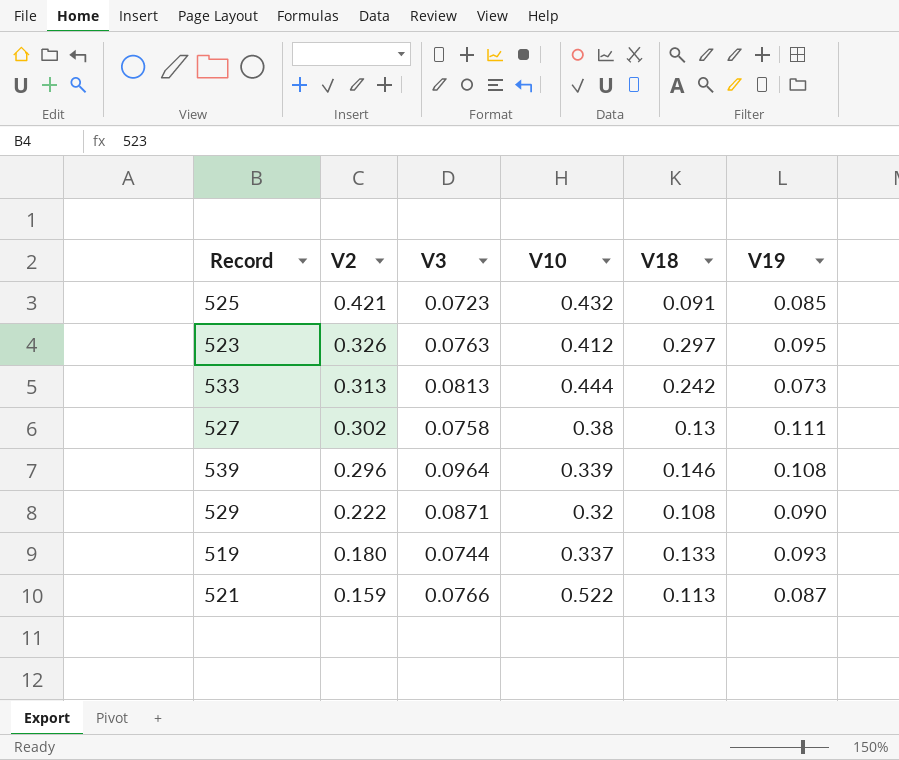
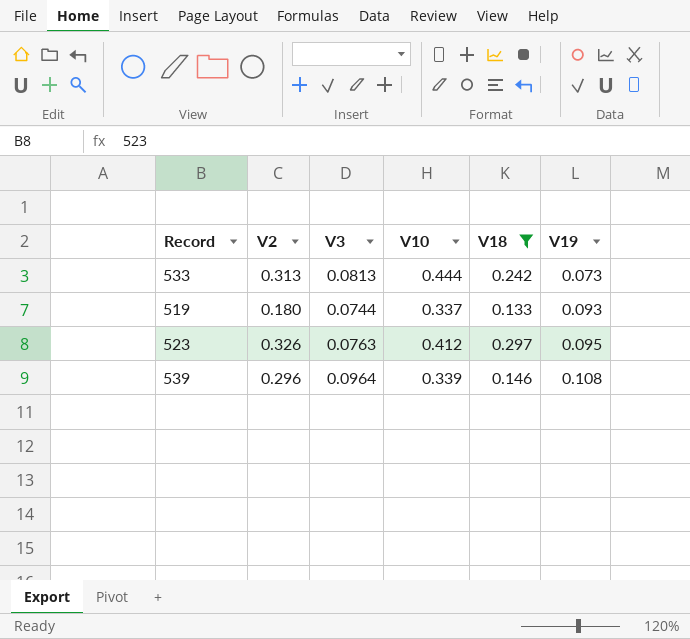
filter: none -> V18 >= 0.133
row order: V2 descending -> V19 ascending

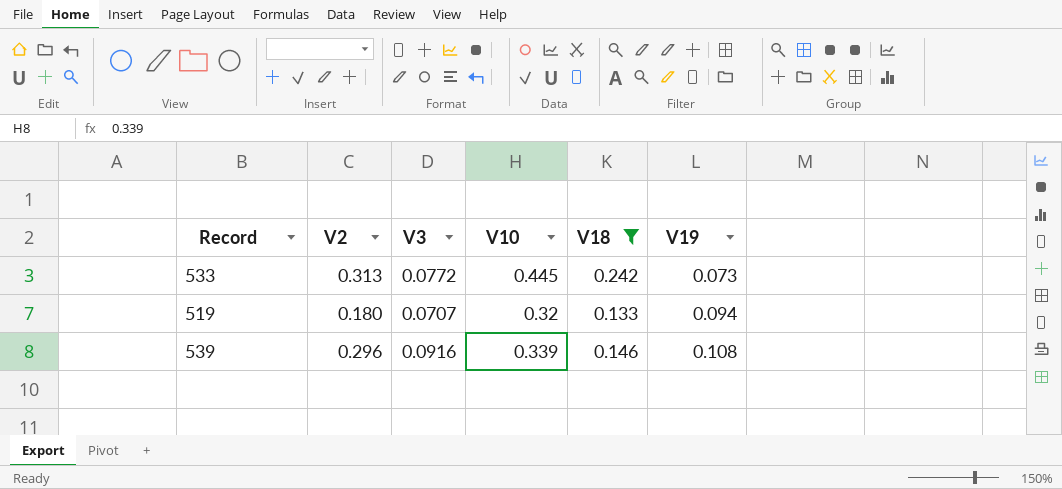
row 523: 0.326 | 0.0763 | 0.412 | 0.297 | 0.095 -> none
533 | V3: 0.0813 -> 0.0772
533 | V10: 0.444 -> 0.445
519 | V3: 0.0744 -> 0.0707
519 | V10: 0.337 -> 0.32
519 | V19: 0.093 -> 0.094
539 | V3: 0.0964 -> 0.0916

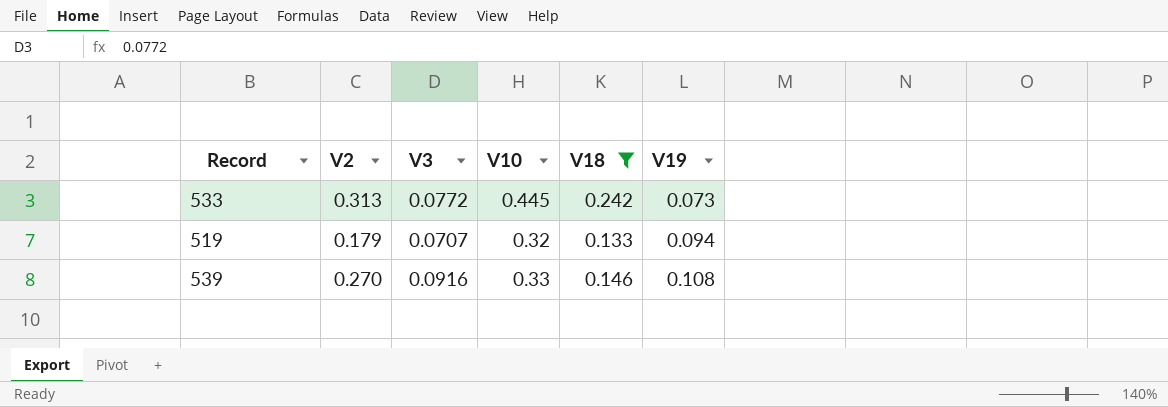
519 | V2: 0.180 -> 0.179
539 | V2: 0.296 -> 0.270
539 | V10: 0.339 -> 0.33

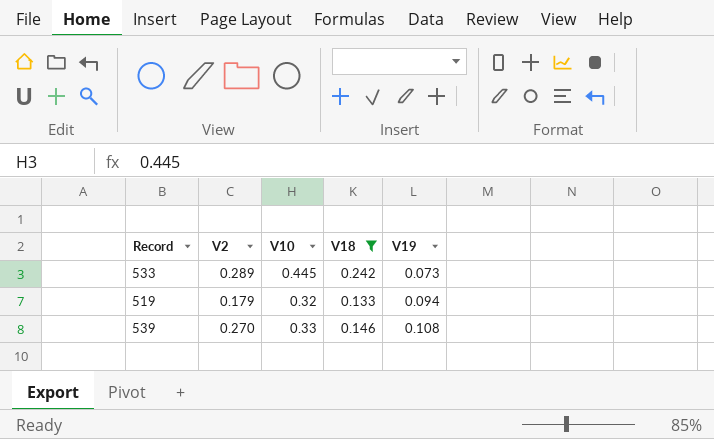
column V3 | position: 3 -> none
533 | V2: 0.313 -> 0.289

